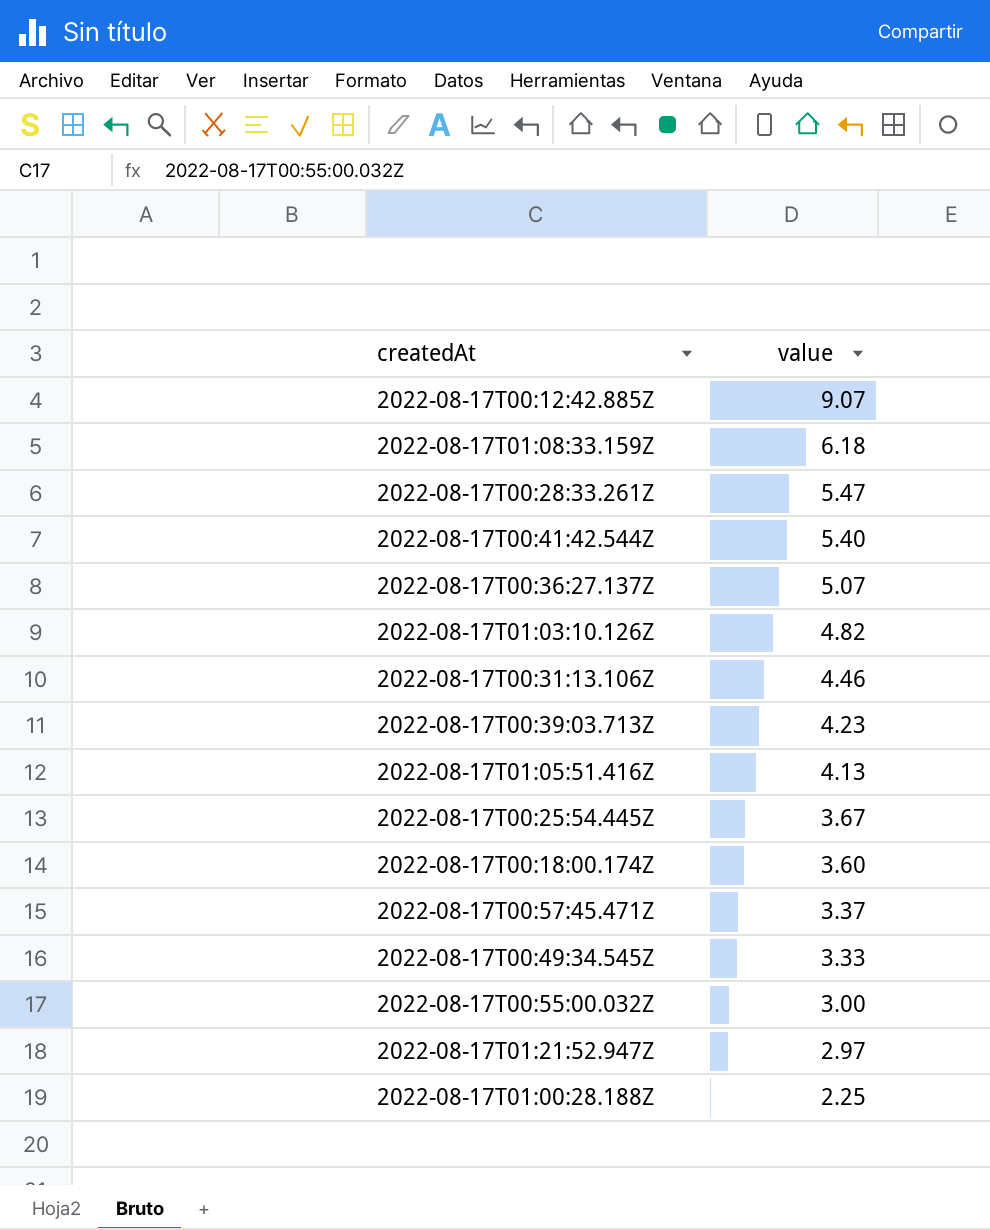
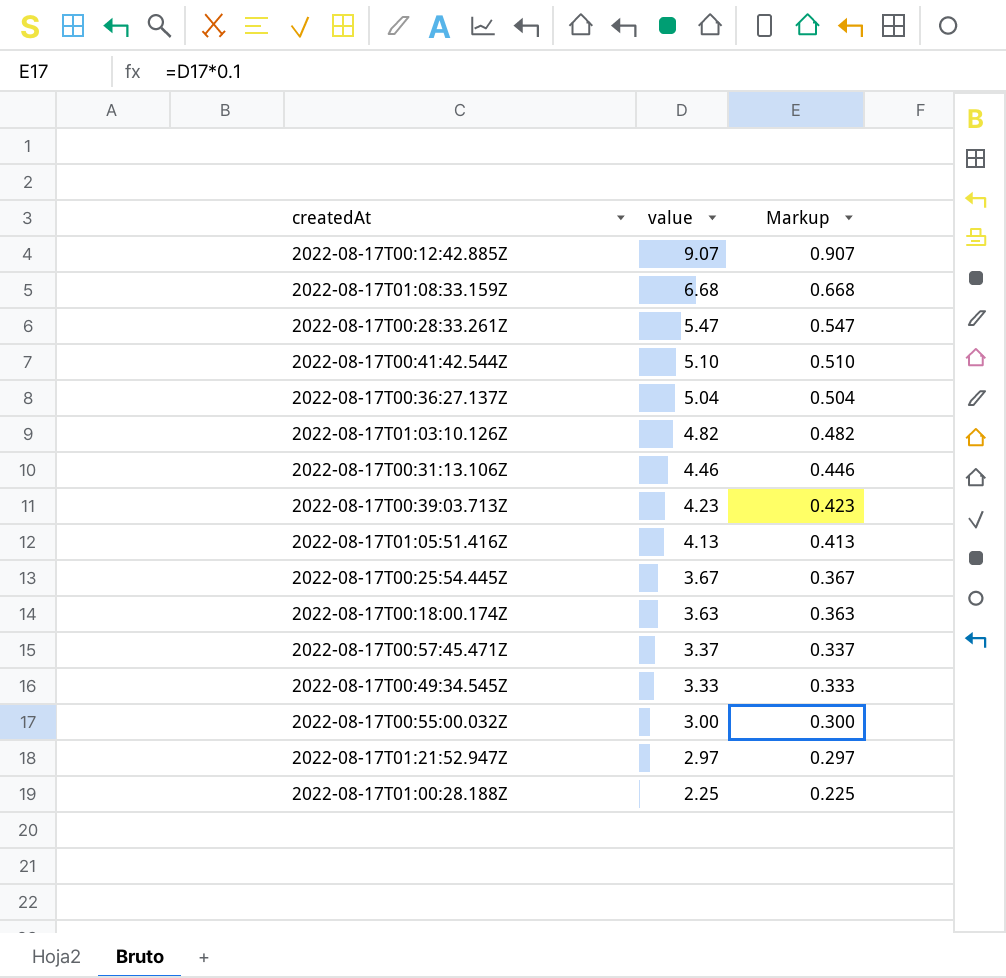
column Markup | formula: none -> [value] * 0.1
2022-08-17T01:08:33.159Z | value: 6.18 -> 6.68
2022-08-17T00:41:42.544Z | value: 5.40 -> 5.10
2022-08-17T00:36:27.137Z | value: 5.07 -> 5.04
2022-08-17T00:18:00.174Z | value: 3.60 -> 3.63

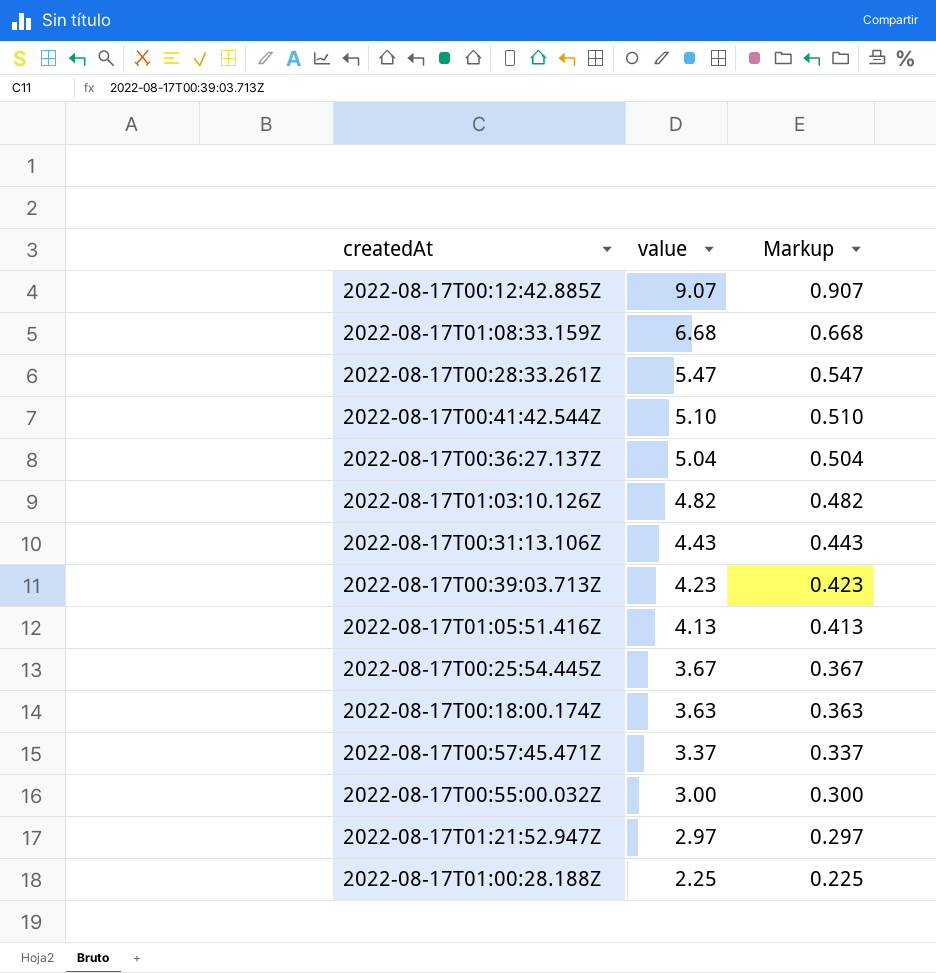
row 2022-08-17T00:49:34.545Z: 3.33 | 0.333 -> none
2022-08-17T00:31:13.106Z | value: 4.46 -> 4.43
2022-08-17T00:31:13.106Z | Markup: 0.446 -> 0.443

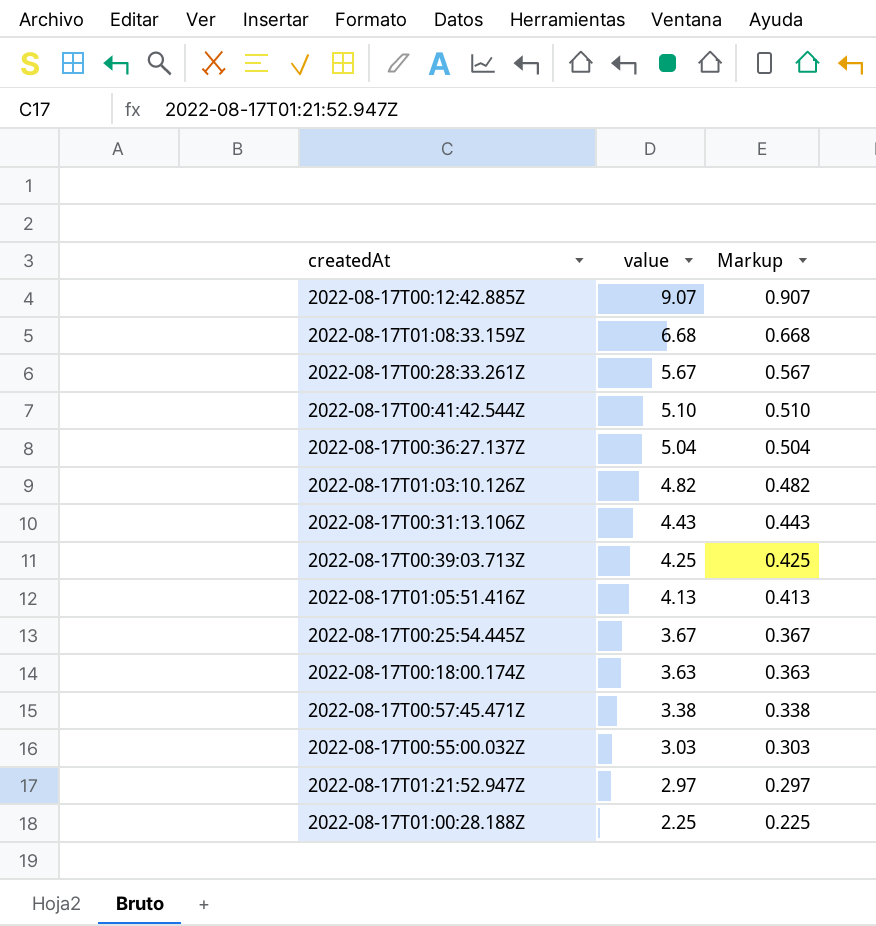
2022-08-17T00:28:33.261Z | value: 5.47 -> 5.67
2022-08-17T00:28:33.261Z | Markup: 0.547 -> 0.567
2022-08-17T00:39:03.713Z | value: 4.23 -> 4.25
2022-08-17T00:39:03.713Z | Markup: 0.423 -> 0.425
2022-08-17T00:57:45.471Z | value: 3.37 -> 3.38
2022-08-17T00:57:45.471Z | Markup: 0.337 -> 0.338
2022-08-17T00:55:00.032Z | value: 3.00 -> 3.03
2022-08-17T00:55:00.032Z | Markup: 0.300 -> 0.303

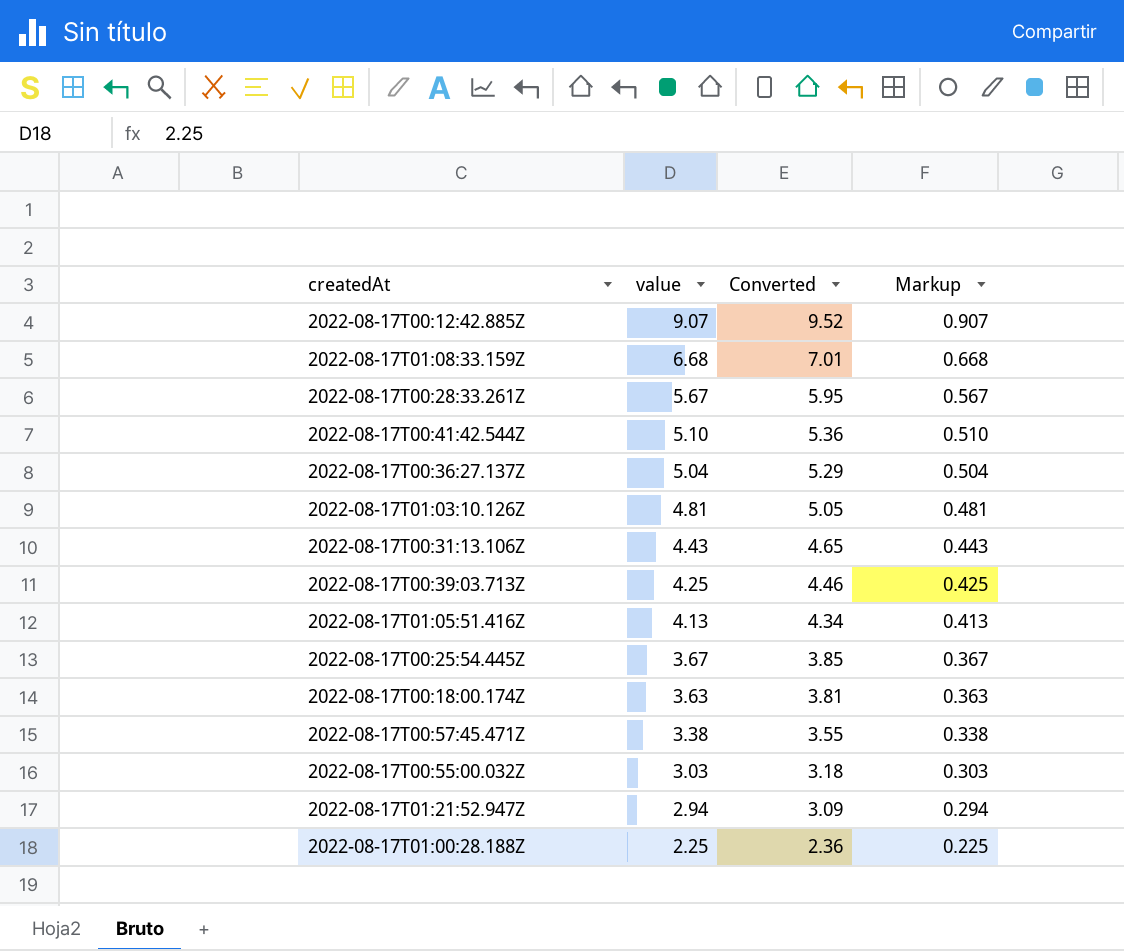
column Converted | formula: none -> [value] * 1.05
2022-08-17T01:03:10.126Z | value: 4.82 -> 4.81
2022-08-17T01:03:10.126Z | Markup: 0.482 -> 0.481
2022-08-17T01:21:52.947Z | value: 2.97 -> 2.94
2022-08-17T01:21:52.947Z | Markup: 0.297 -> 0.294

